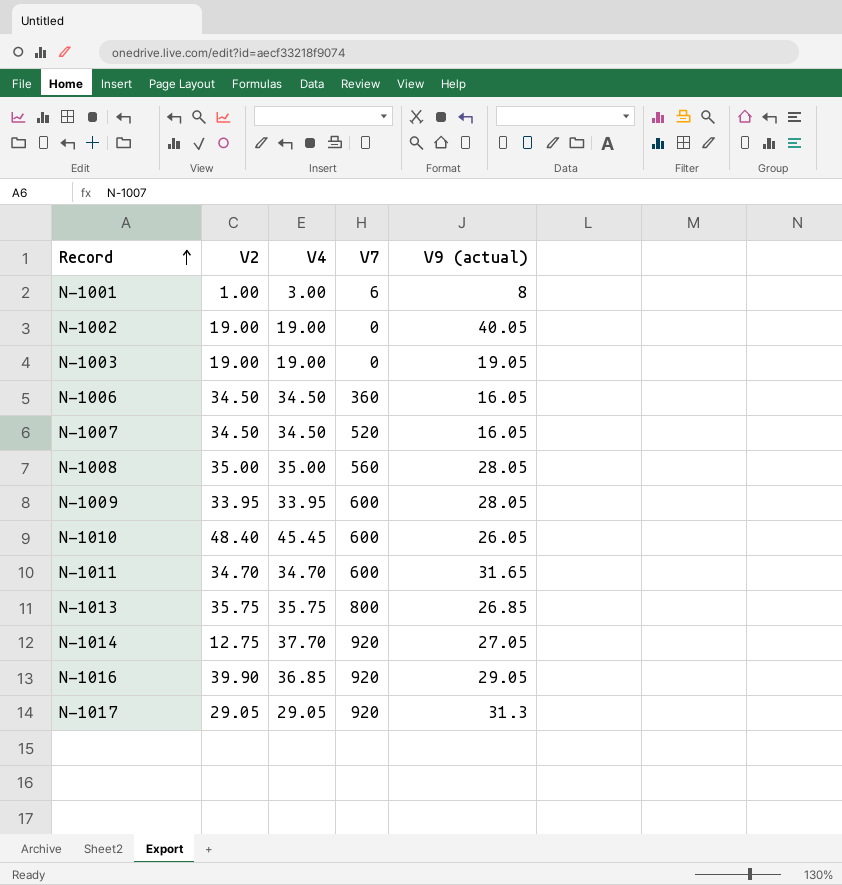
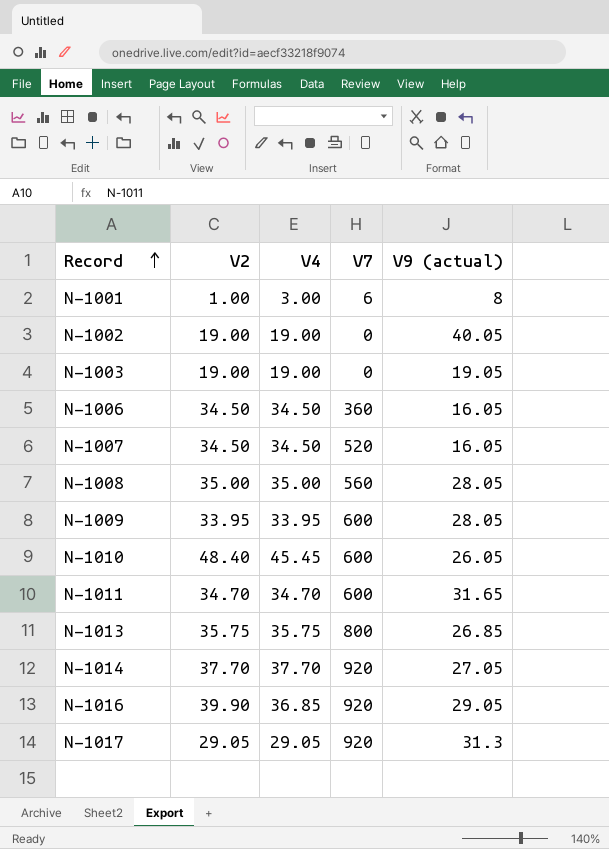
N-1014 | V2: 12.75 -> 37.70

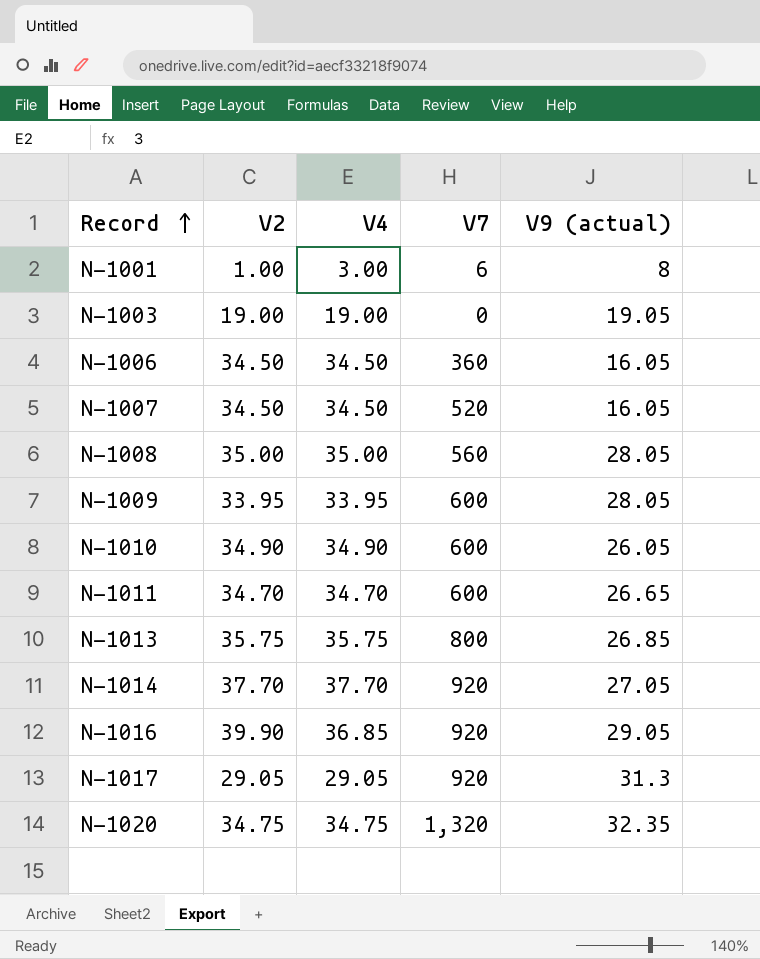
row N-1002: 19.00 | 19.00 | 0 | 40.05 -> none
N-1010 | V2: 48.40 -> 34.90
N-1010 | V4: 45.45 -> 34.90
N-1011 | V9 (actual): 31.65 -> 26.65
row N-1020: none -> 34.75 | 34.75 | 1,320 | 32.35

